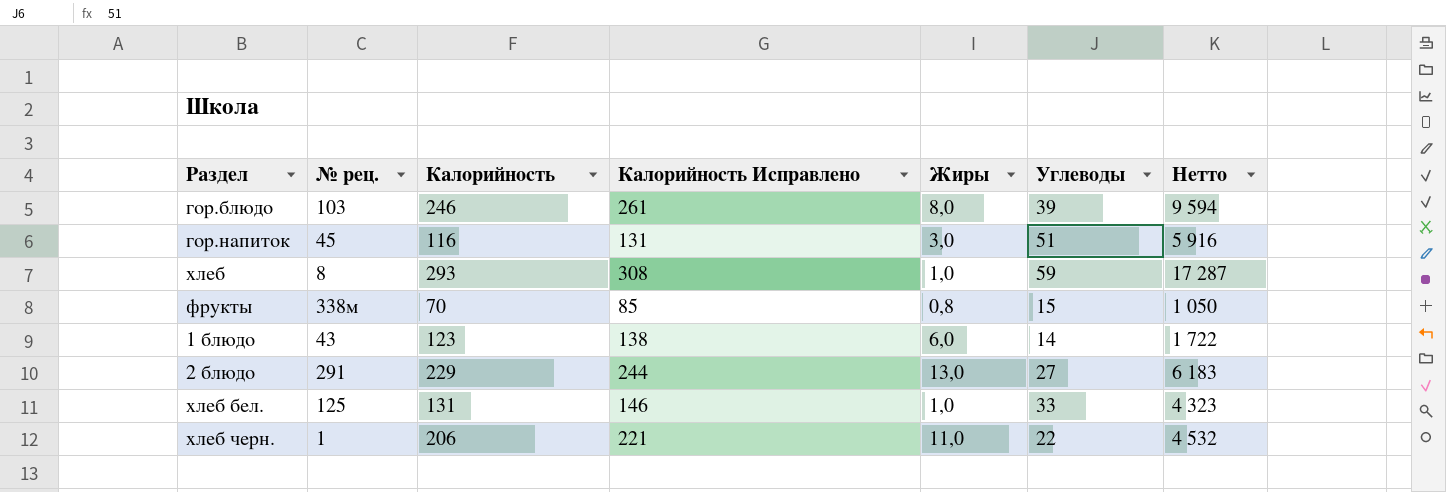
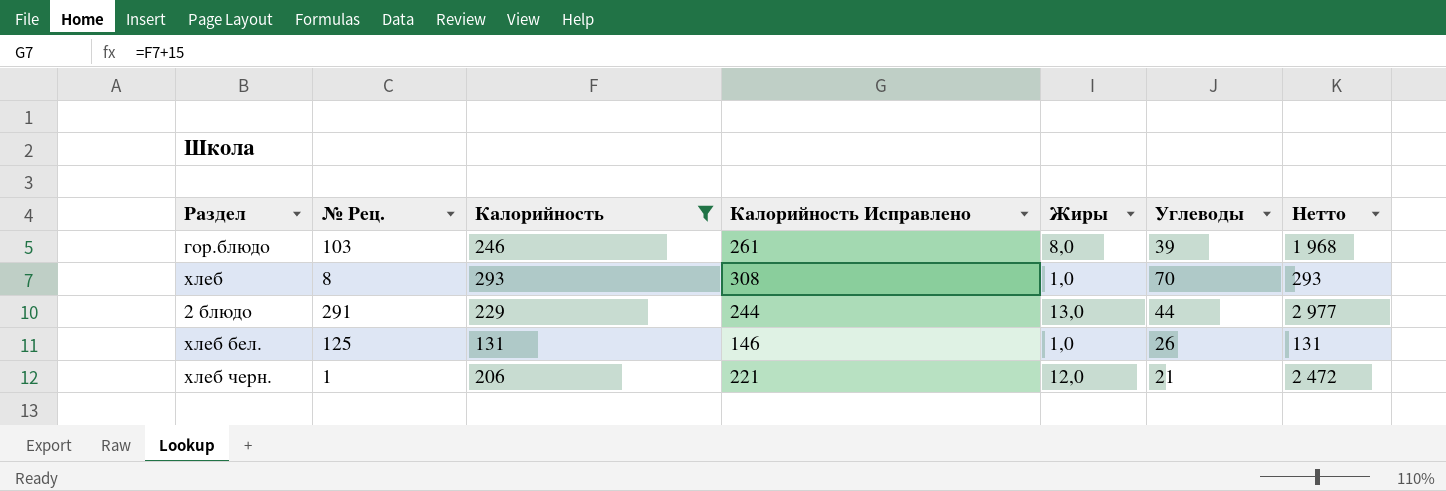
filter: none -> Калорийность >= 131
column name: № рец. -> № Рец.
column Нетто | formula: [Калорийность] * [Углеводы] -> [Калорийность] * [Жиры]
хлеб | Углеводы: 59 -> 70
2 блюдо | Углеводы: 27 -> 44
хлеб бел. | Углеводы: 33 -> 26
хлеб черн. | Жиры: 11,0 -> 12,0
хлеб черн. | Углеводы: 22 -> 21

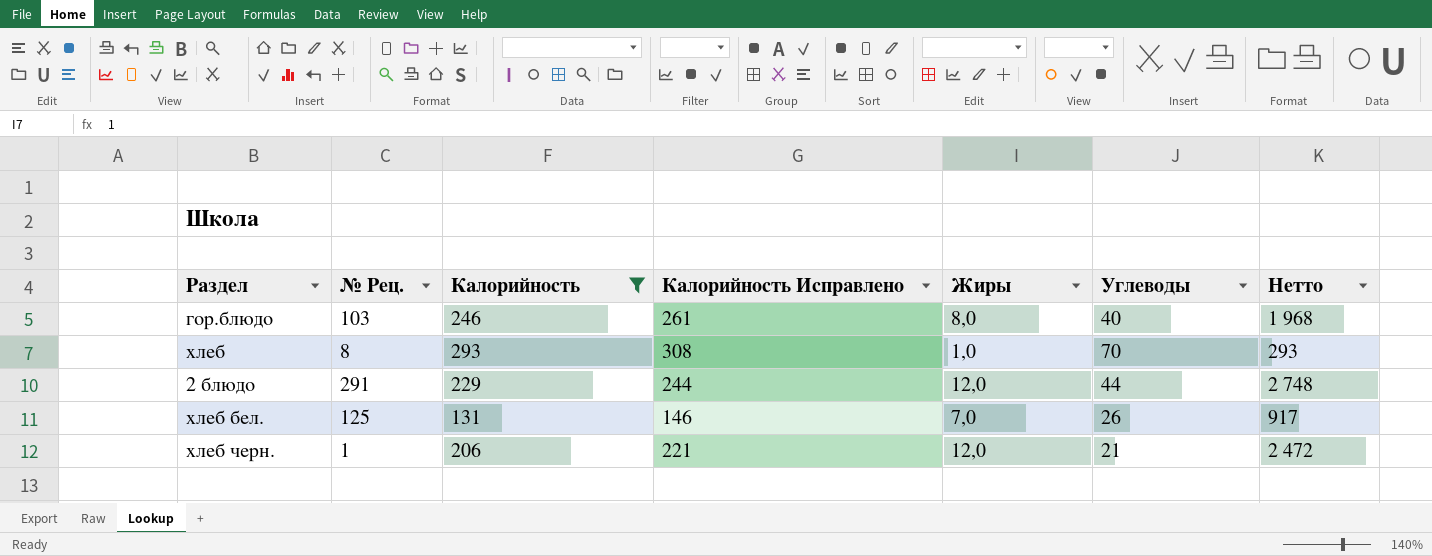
гор.блюдо | Углеводы: 39 -> 40
2 блюдо | Жиры: 13,0 -> 12,0
2 блюдо | Нетто: 2 977 -> 2 748
хлеб бел. | Жиры: 1,0 -> 7,0
хлеб бел. | Нетто: 131 -> 917

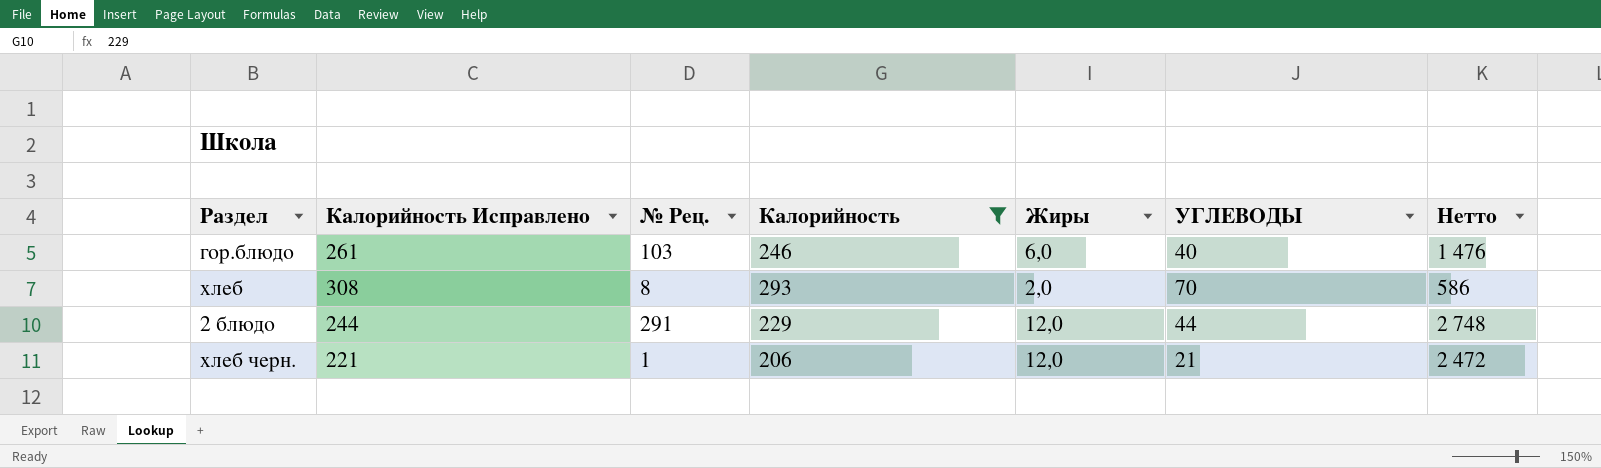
column Калорийность Исправлено | position: 4 -> 2
column name: Углеводы -> УГЛЕВОДЫ
row хлеб бел.: 125 | 131 | 146 | 7,0 | 26 | 917 -> none
гор.блюдо | Жиры: 8,0 -> 6,0
гор.блюдо | Нетто: 1 968 -> 1 476
хлеб | Жиры: 1,0 -> 2,0
хлеб | Нетто: 293 -> 586

